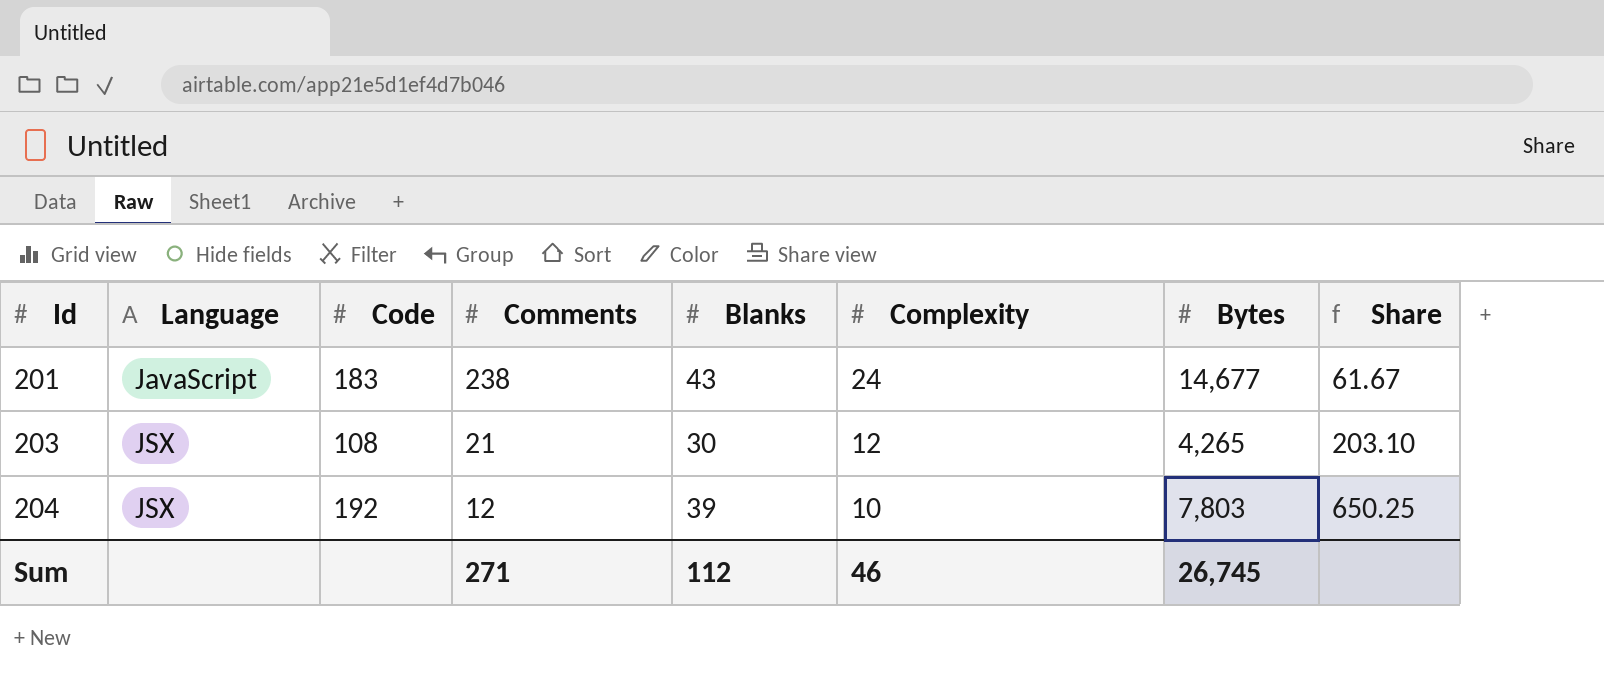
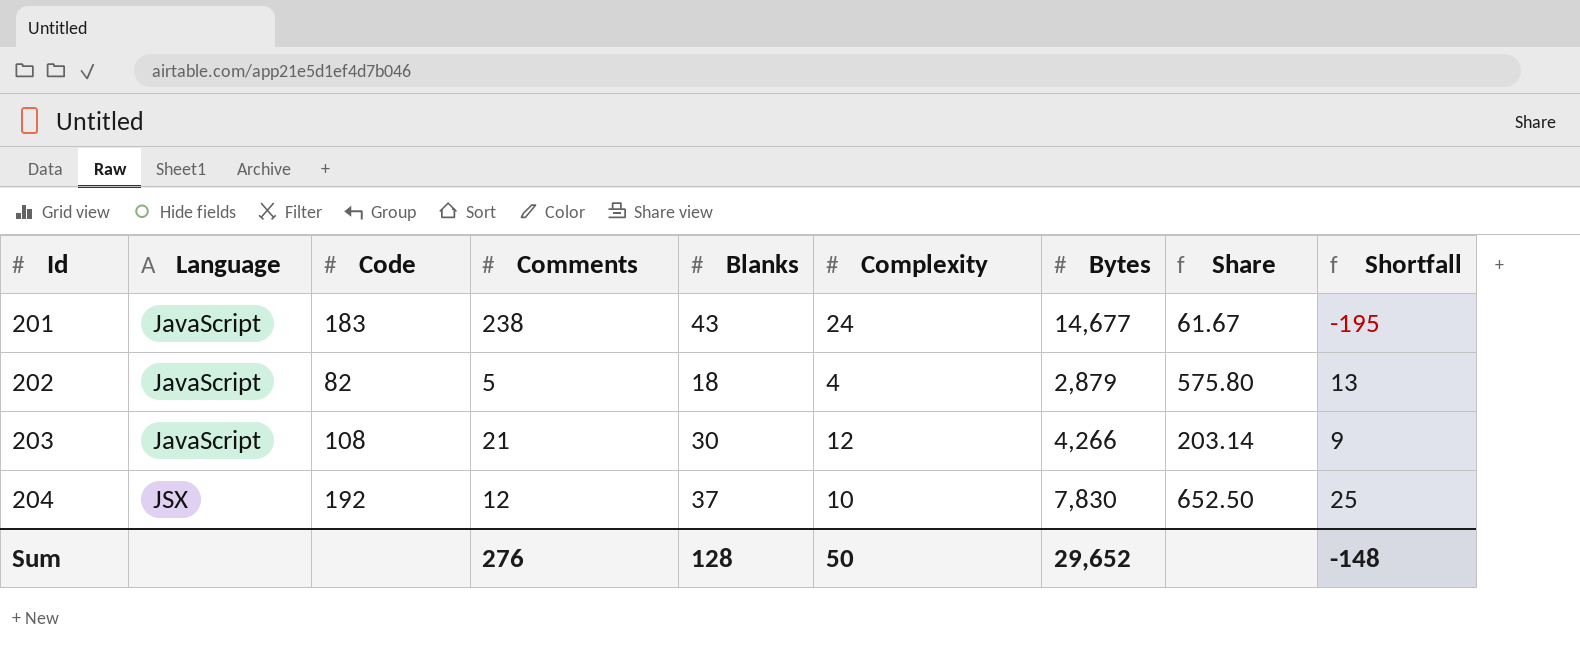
column Shortfall | formula: none -> [Blanks] - [Comments]
row 202: none -> JavaScript | 82 | 5 | 18 | 4 | 2,879 | 575.80 | 13
203 | Language: JSX -> JavaScript
203 | Bytes: 4,265 -> 4,266
203 | Share: 203.10 -> 203.14
204 | Blanks: 39 -> 37
204 | Bytes: 7,803 -> 7,830
204 | Share: 650.25 -> 652.50
Sum | Comments: 271 -> 276
Sum | Blanks: 112 -> 128
Sum | Complexity: 46 -> 50
Sum | Bytes: 26,745 -> 29,652

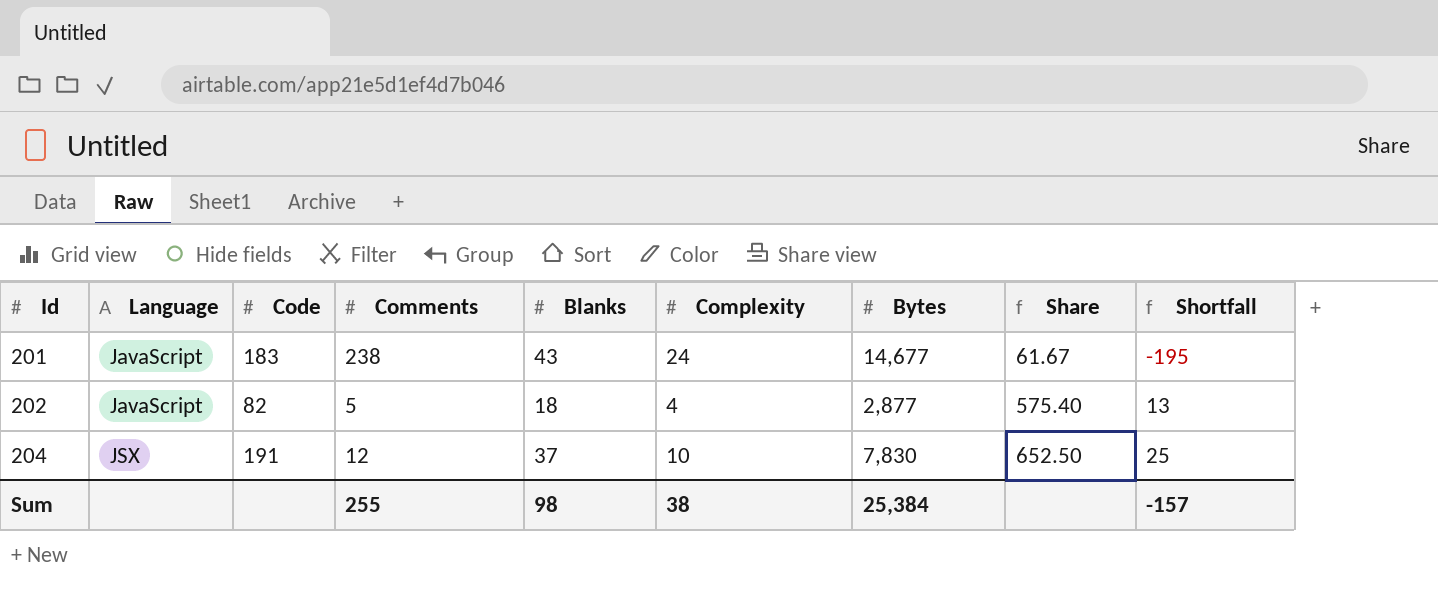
row 203: JavaScript | 108 | 21 | 30 | 12 | 4,266 | 203.14 | 9 -> none
202 | Bytes: 2,879 -> 2,877
202 | Share: 575.80 -> 575.40
204 | Code: 192 -> 191
Sum | Comments: 276 -> 255
Sum | Blanks: 128 -> 98
Sum | Complexity: 50 -> 38
Sum | Bytes: 29,652 -> 25,384
Sum | Shortfall: -148 -> -157

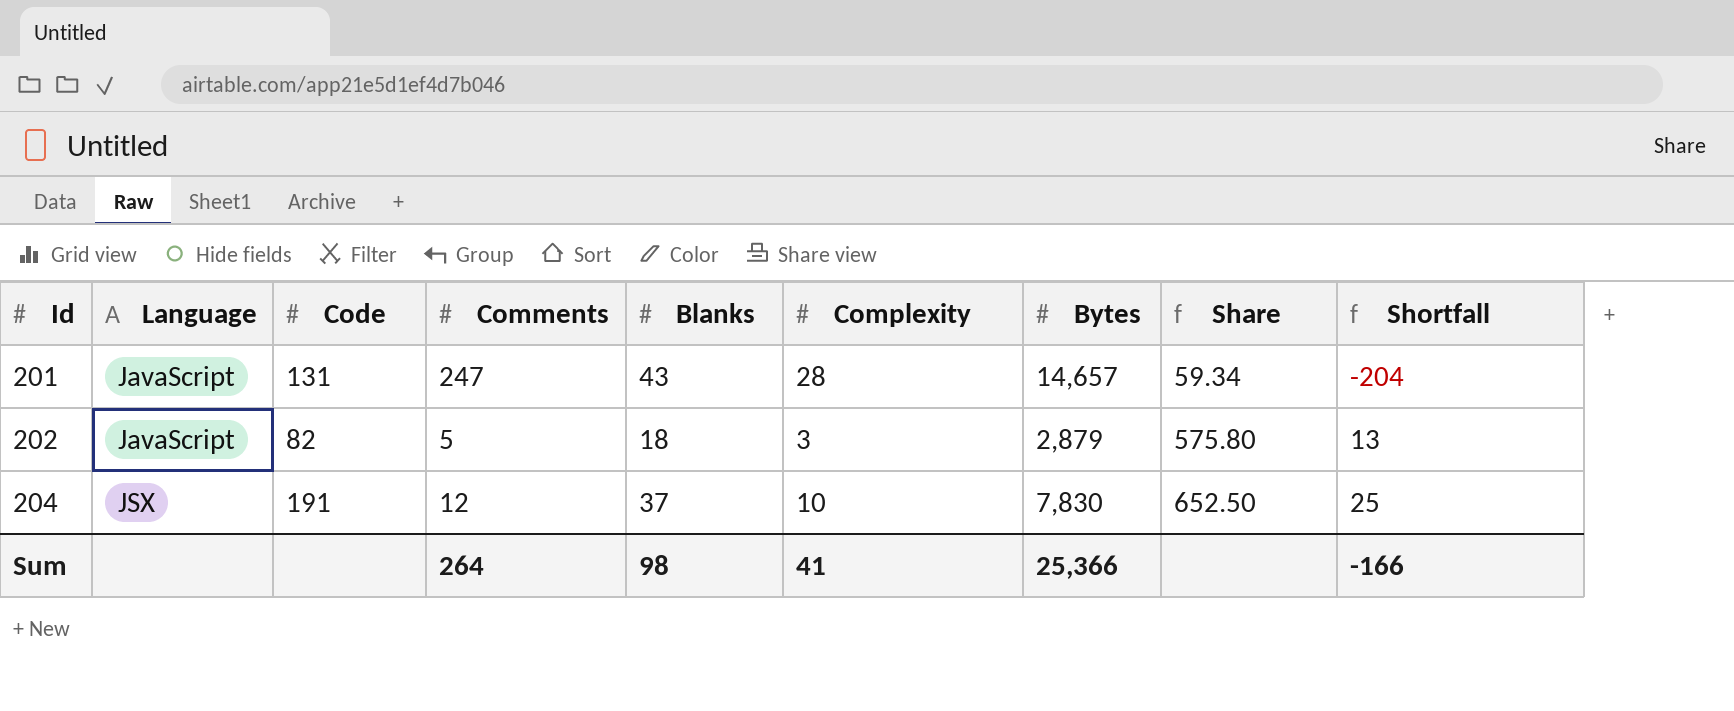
201 | Code: 183 -> 131
201 | Comments: 238 -> 247
201 | Complexity: 24 -> 28
201 | Bytes: 14,677 -> 14,657
201 | Share: 61.67 -> 59.34
201 | Shortfall: -195 -> -204
202 | Complexity: 4 -> 3
202 | Bytes: 2,877 -> 2,879
202 | Share: 575.40 -> 575.80
Sum | Comments: 255 -> 264
Sum | Complexity: 38 -> 41
Sum | Bytes: 25,384 -> 25,366
Sum | Shortfall: -157 -> -166

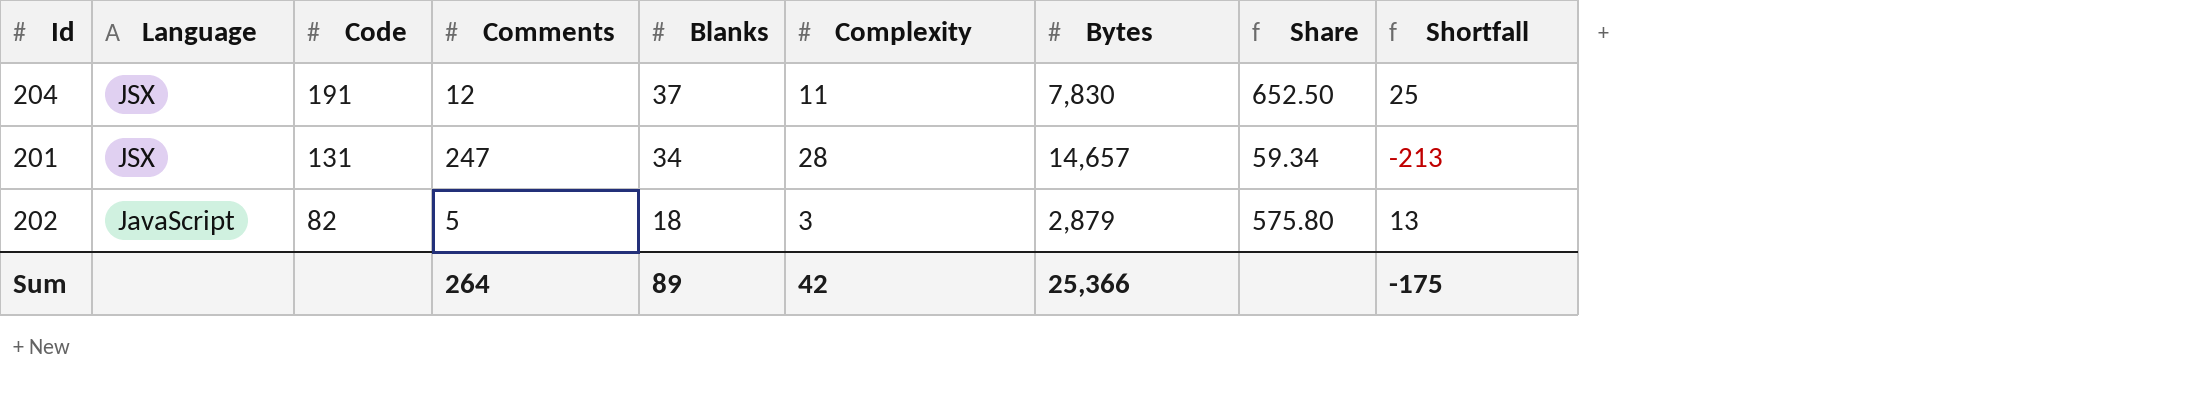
row order: Id ascending -> Language descending
204 | Complexity: 10 -> 11
201 | Language: JavaScript -> JSX
201 | Blanks: 43 -> 34
201 | Shortfall: -204 -> -213
Sum | Blanks: 98 -> 89
Sum | Complexity: 41 -> 42
Sum | Shortfall: -166 -> -175

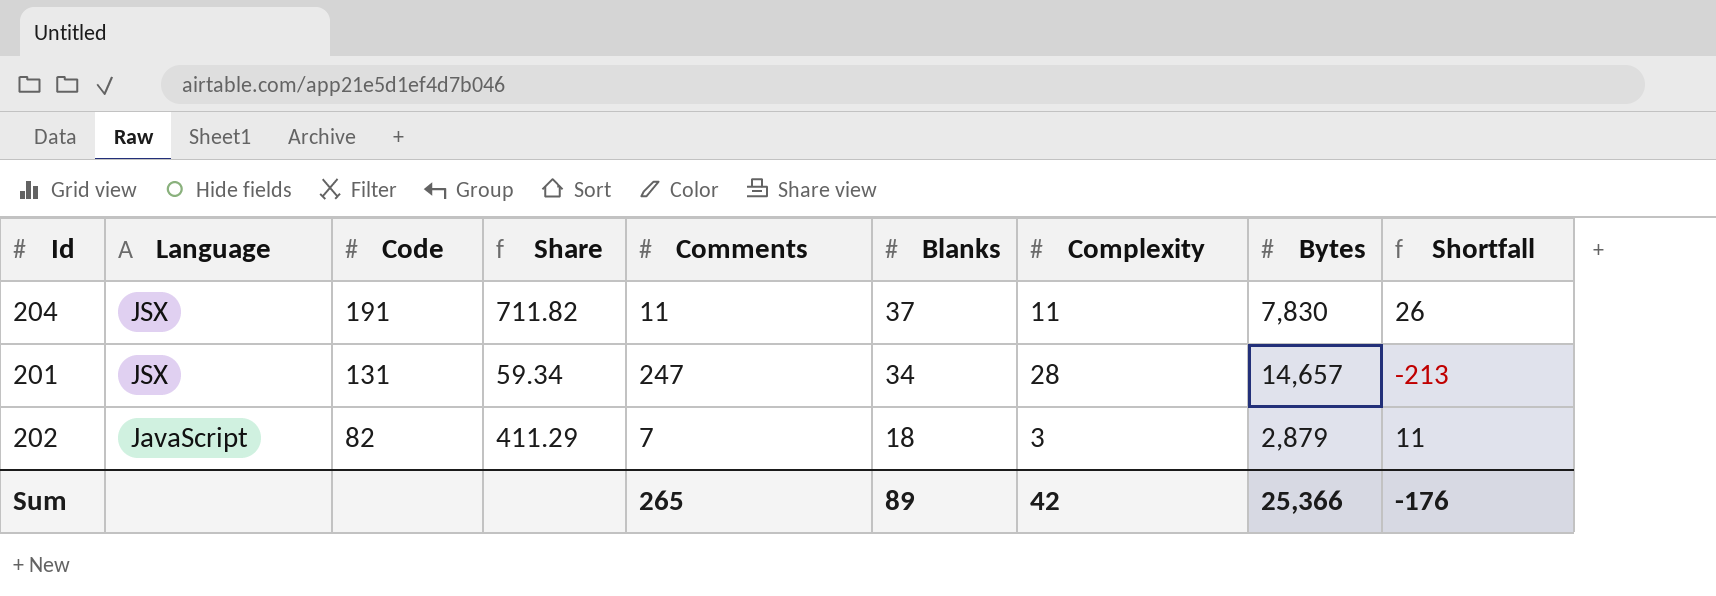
column Share | position: 8 -> 4
204 | Share: 652.50 -> 711.82
204 | Comments: 12 -> 11
204 | Shortfall: 25 -> 26
202 | Share: 575.80 -> 411.29
202 | Comments: 5 -> 7
202 | Shortfall: 13 -> 11
Sum | Comments: 264 -> 265
Sum | Shortfall: -175 -> -176

